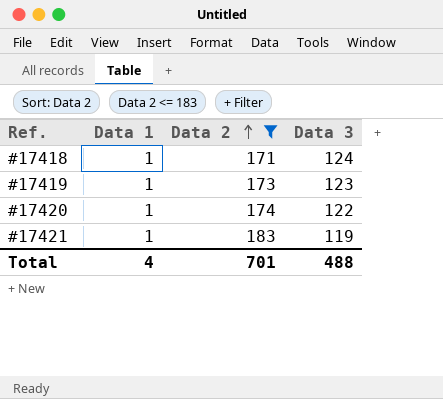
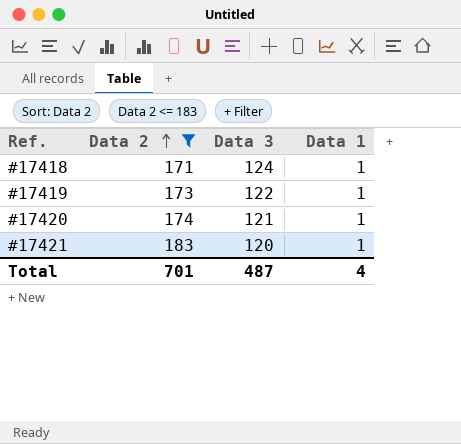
column Data 1 | position: 2 -> 4
#17419 | Data 3: 123 -> 122
#17420 | Data 3: 122 -> 121
#17421 | Data 3: 119 -> 120
Total | Data 3: 488 -> 487

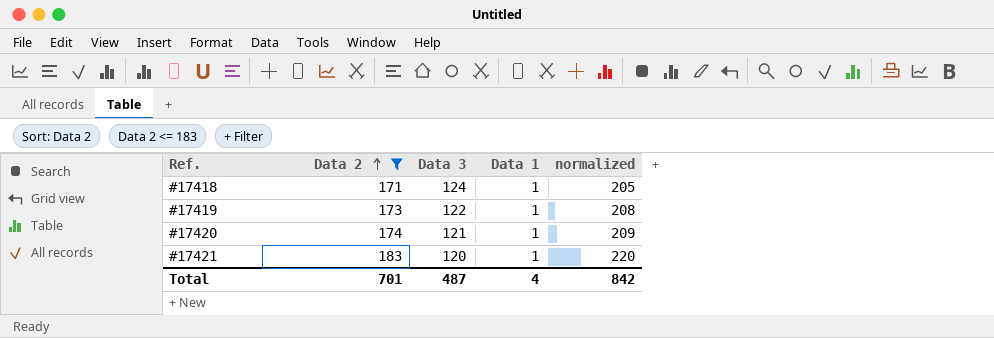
column normalized | formula: none -> [Data 2] * 1.2

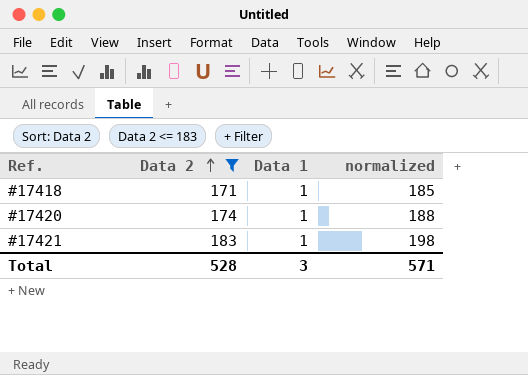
column Data 3 | position: 3 -> none
column normalized | formula: [Data 2] * 1.2 -> [Data 2] * 1.08
row #17419: 173 | 122 | 1 | 208 -> none
Total | Data 2: 701 -> 528
Total | Data 1: 4 -> 3
Total | normalized: 842 -> 571

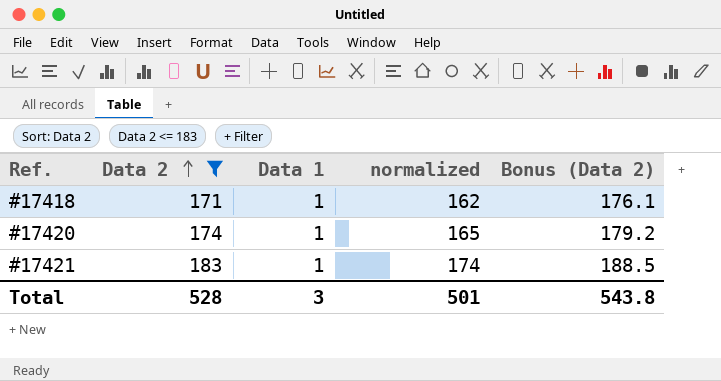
column normalized | formula: [Data 2] * 1.08 -> [Data 2] * 0.95
column Bonus (Data 2) | formula: none -> [Data 2] * 1.03
Total | normalized: 571 -> 501

